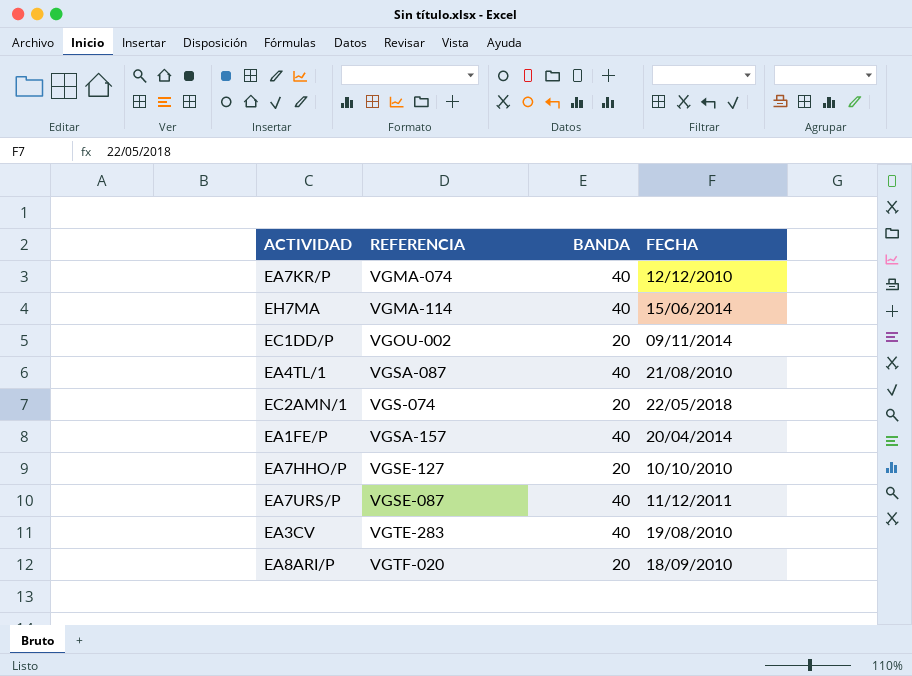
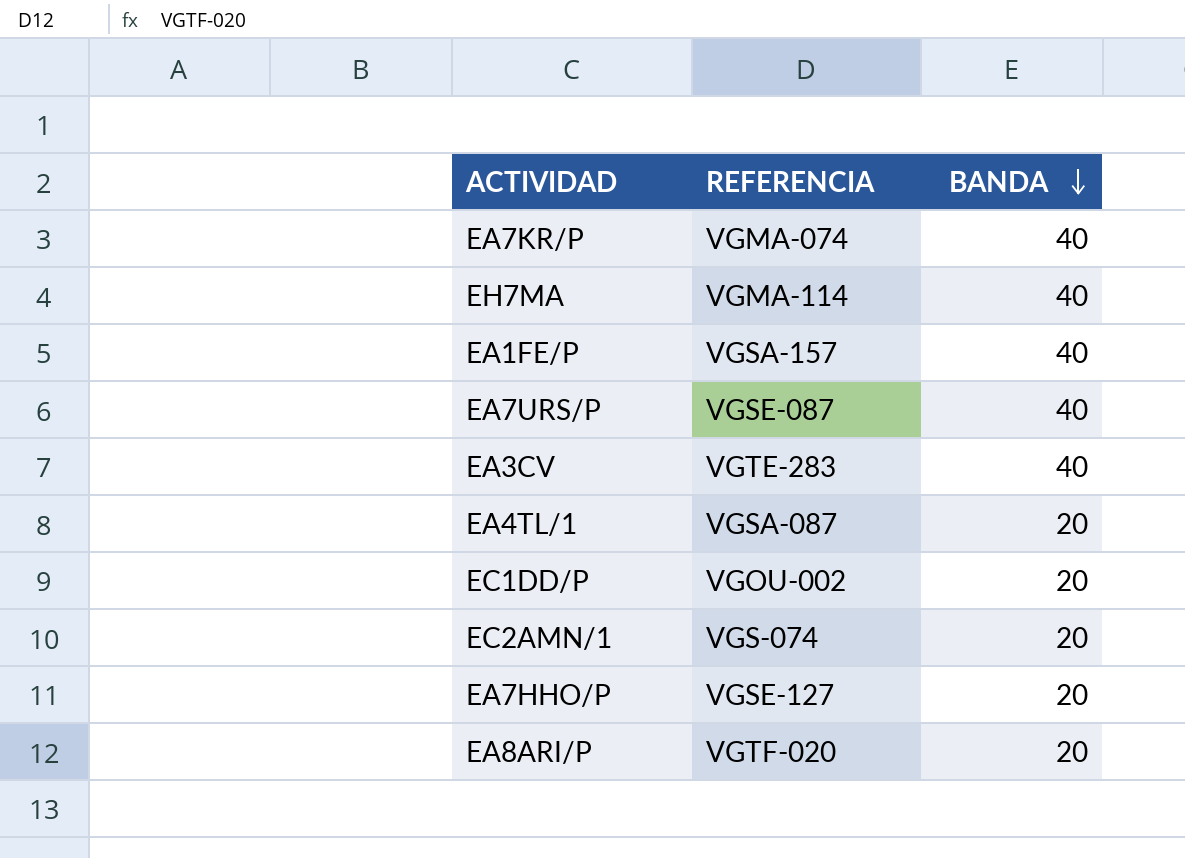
row order: none -> BANDA descending
column FECHA | position: 4 -> none
EA4TL/1 | BANDA: 40 -> 20

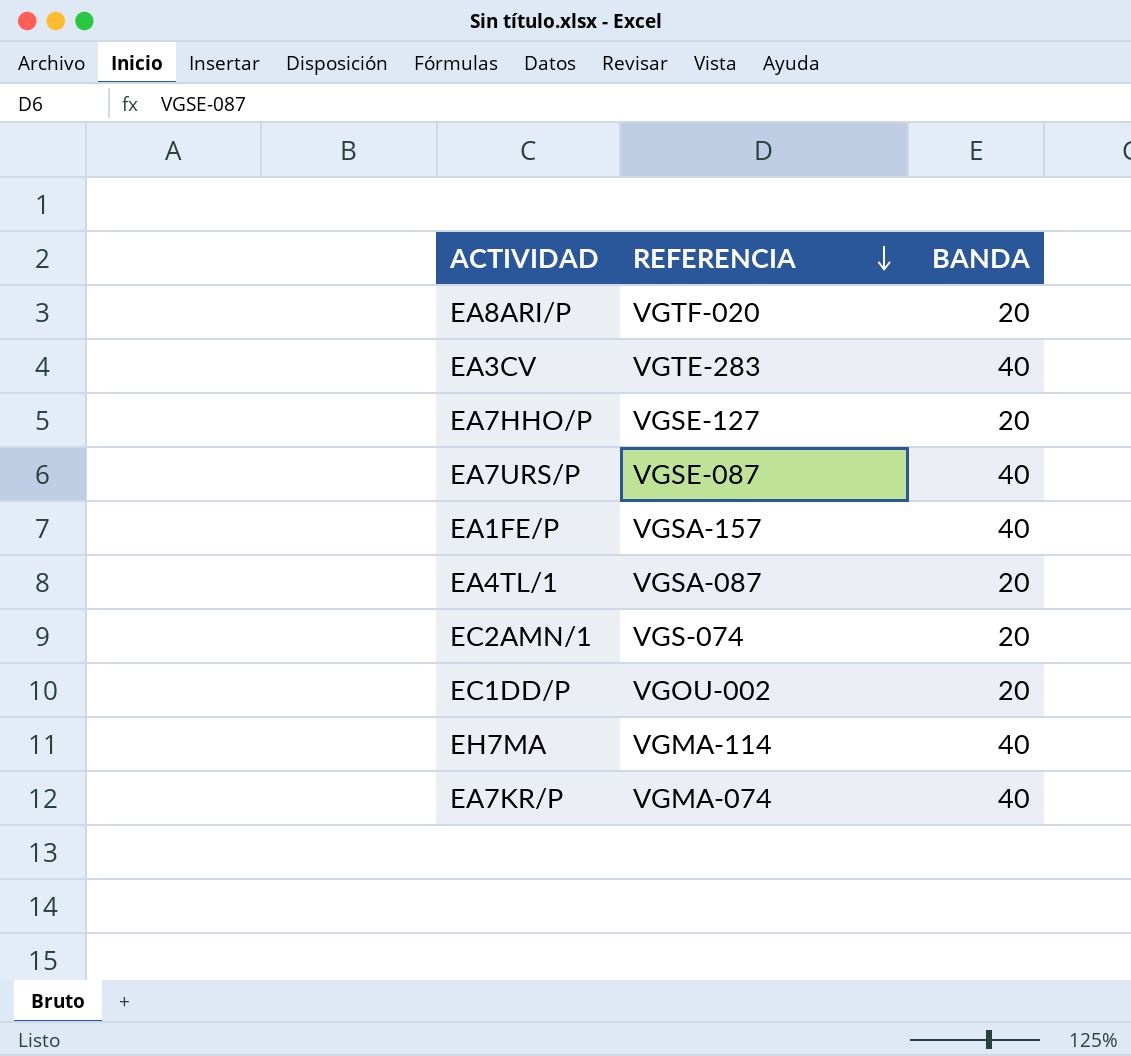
row order: BANDA descending -> REFERENCIA descending

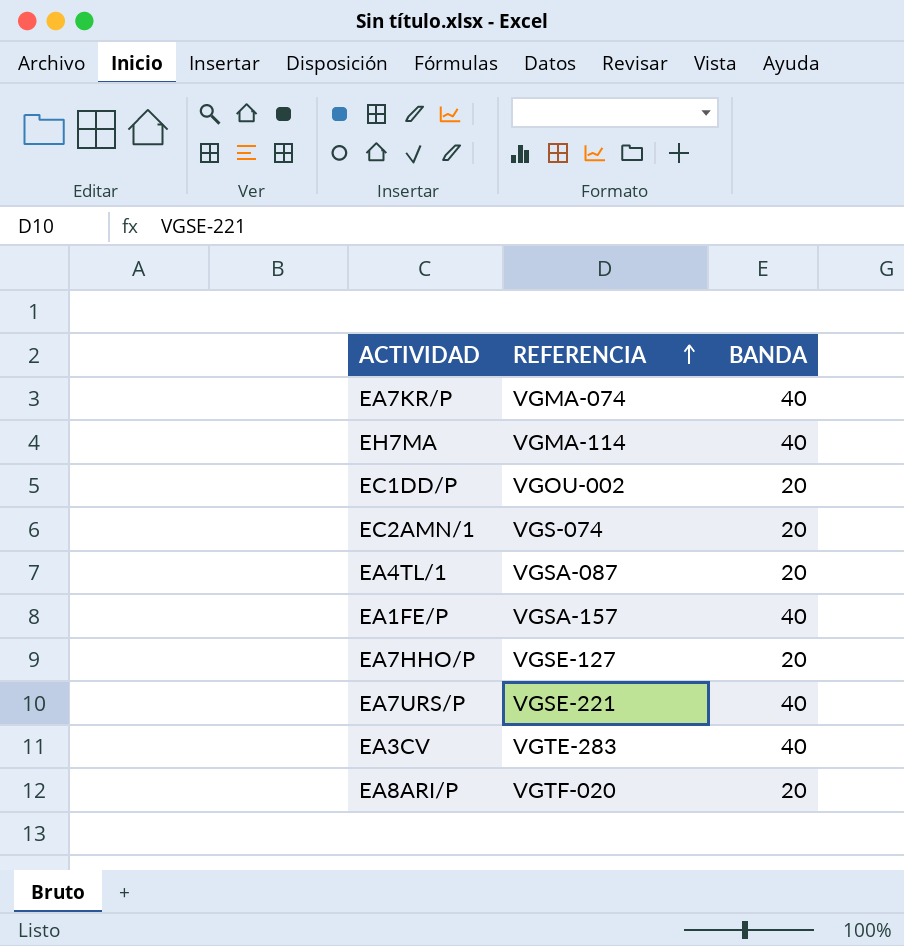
row order: REFERENCIA descending -> REFERENCIA ascending
EA7URS/P | REFERENCIA: VGSE-087 -> VGSE-221

